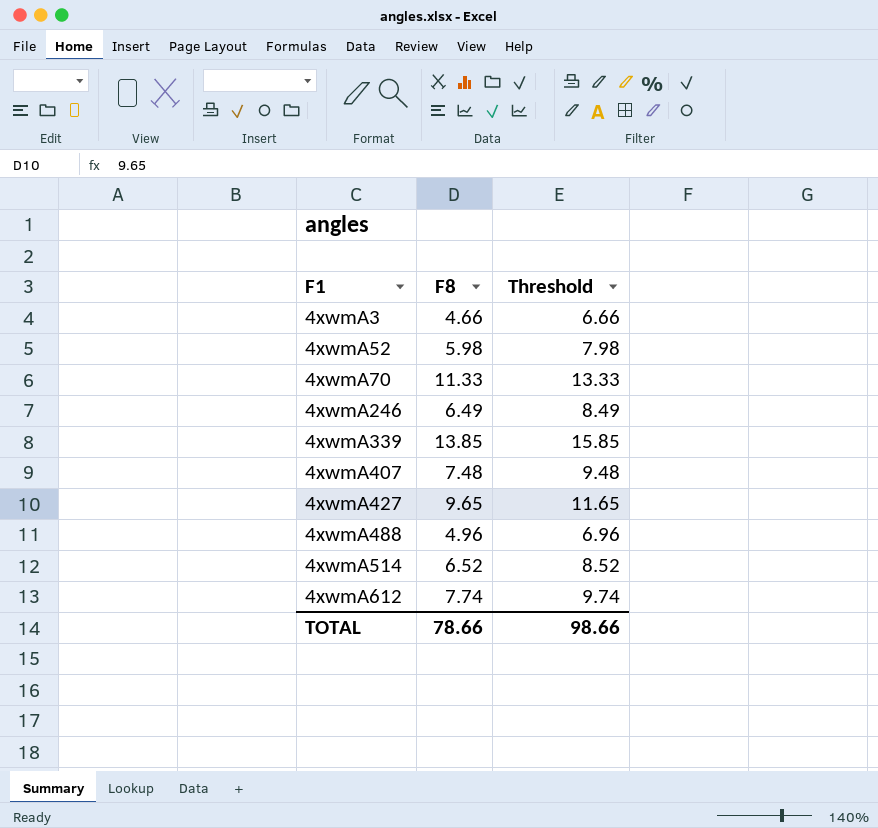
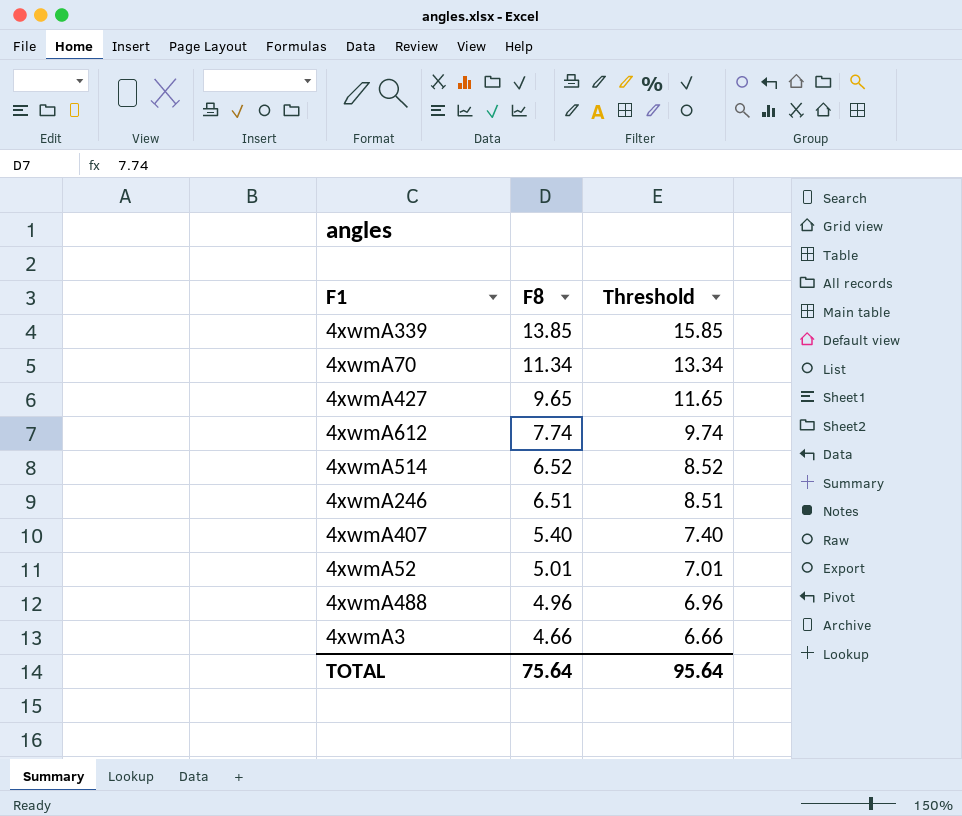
row order: F1 ascending -> F8 descending
4xwmA70 | F8: 11.33 -> 11.34
4xwmA70 | Threshold: 13.33 -> 13.34
4xwmA246 | F8: 6.49 -> 6.51
4xwmA246 | Threshold: 8.49 -> 8.51
4xwmA407 | F8: 7.48 -> 5.40
4xwmA407 | Threshold: 9.48 -> 7.40
4xwmA52 | F8: 5.98 -> 5.01
4xwmA52 | Threshold: 7.98 -> 7.01
TOTAL | F8: 78.66 -> 75.64
TOTAL | Threshold: 98.66 -> 95.64

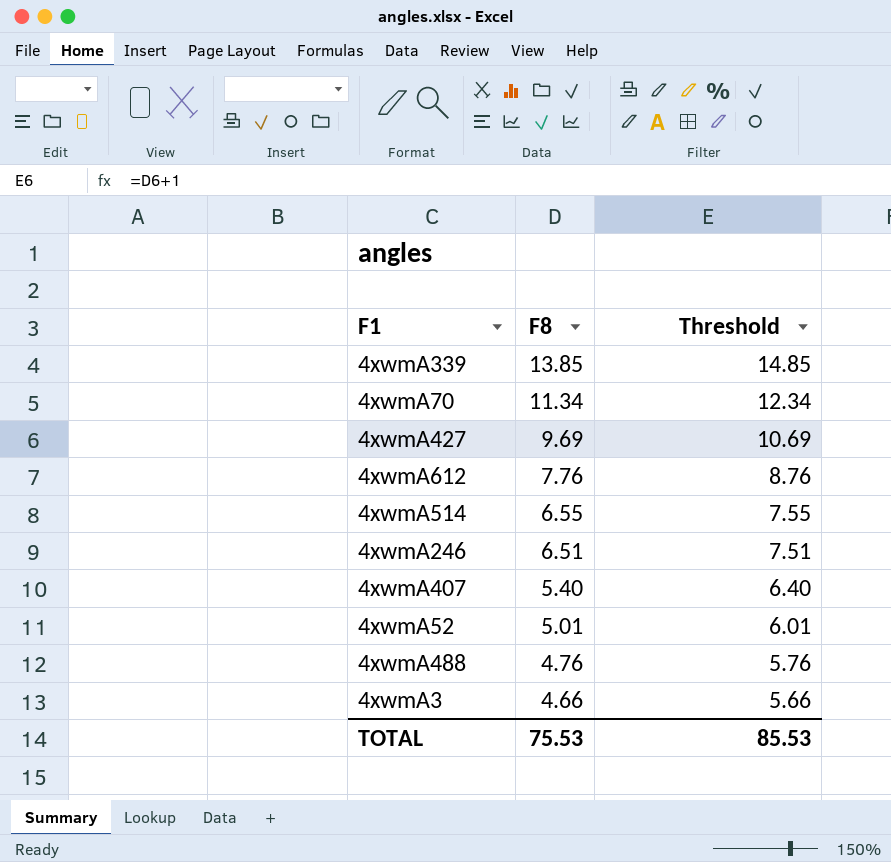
column Threshold | formula: [F8] + 2 -> [F8] + 1
4xwmA427 | F8: 9.65 -> 9.69
4xwmA612 | F8: 7.74 -> 7.76
4xwmA514 | F8: 6.52 -> 6.55
4xwmA488 | F8: 4.96 -> 4.76
TOTAL | F8: 75.64 -> 75.53
TOTAL | Threshold: 95.64 -> 85.53

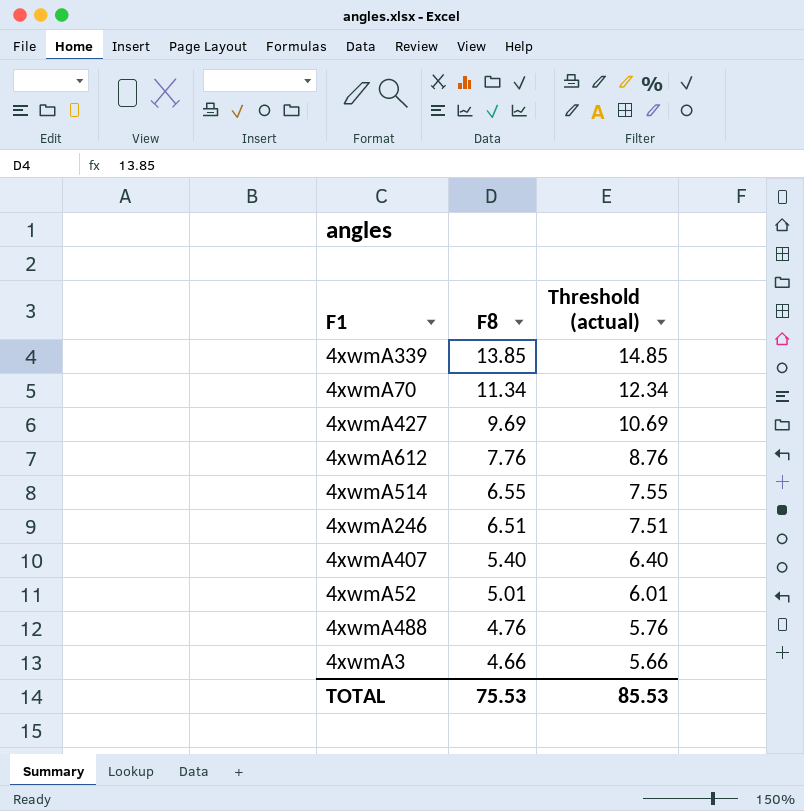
column name: Threshold -> Threshold (actual)

